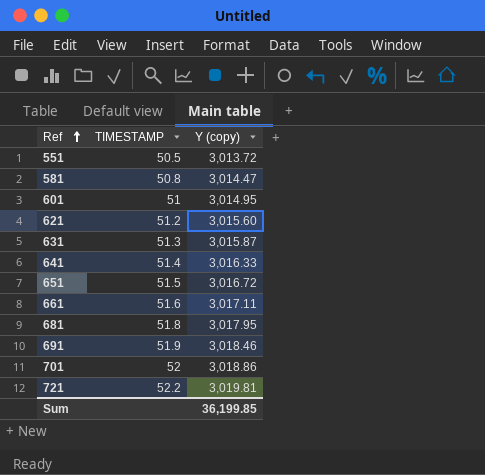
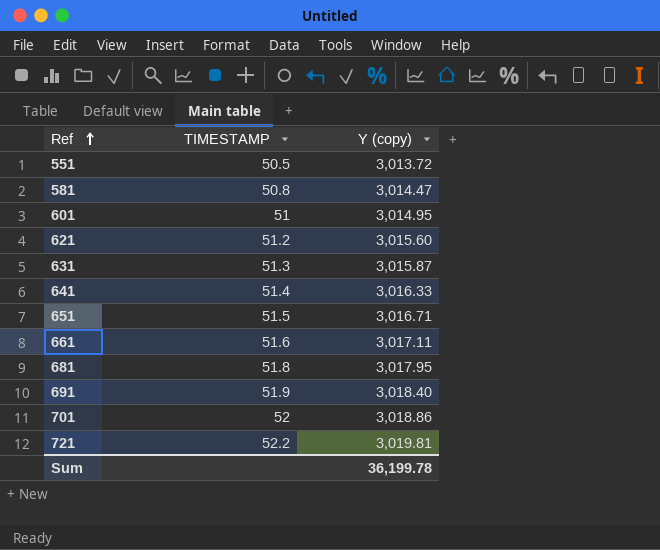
651 | Y (copy): 3,016.72 -> 3,016.71
691 | Y (copy): 3,018.46 -> 3,018.40
Sum | Y (copy): 36,199.85 -> 36,199.78

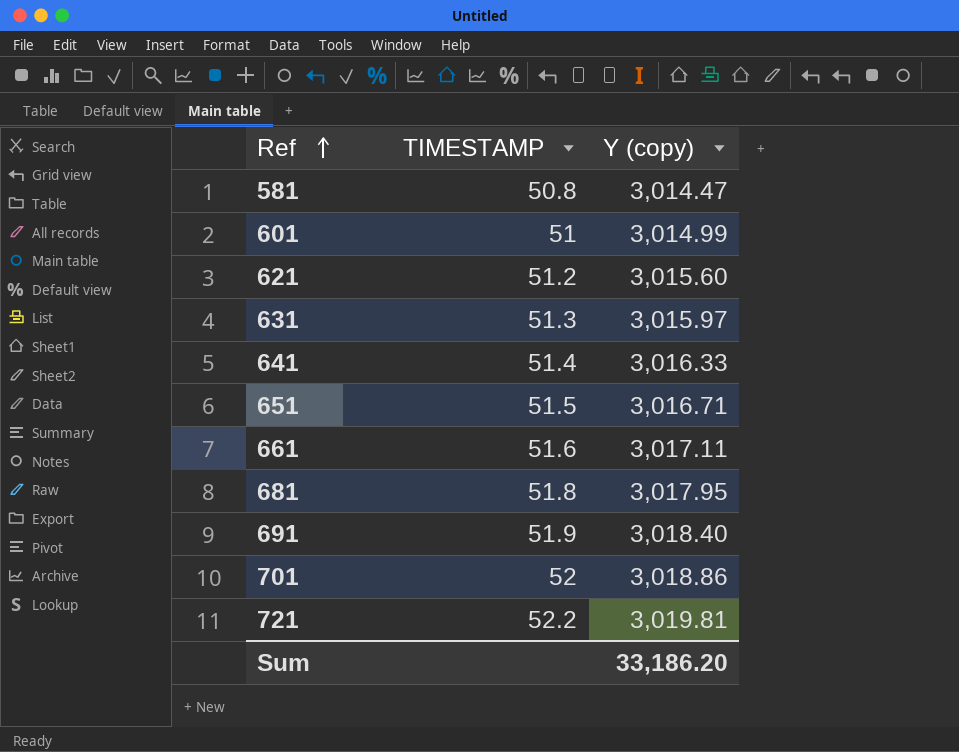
row 551: 50.5 | 3,013.72 -> none
601 | Y (copy): 3,014.95 -> 3,014.99
631 | Y (copy): 3,015.87 -> 3,015.97
Sum | Y (copy): 36,199.78 -> 33,186.20

